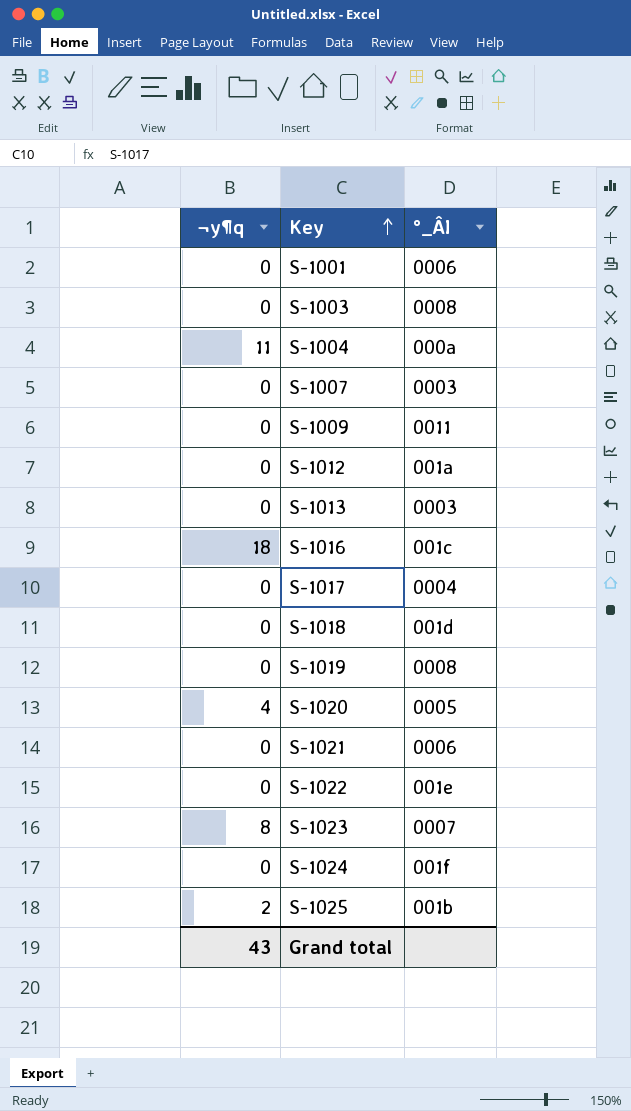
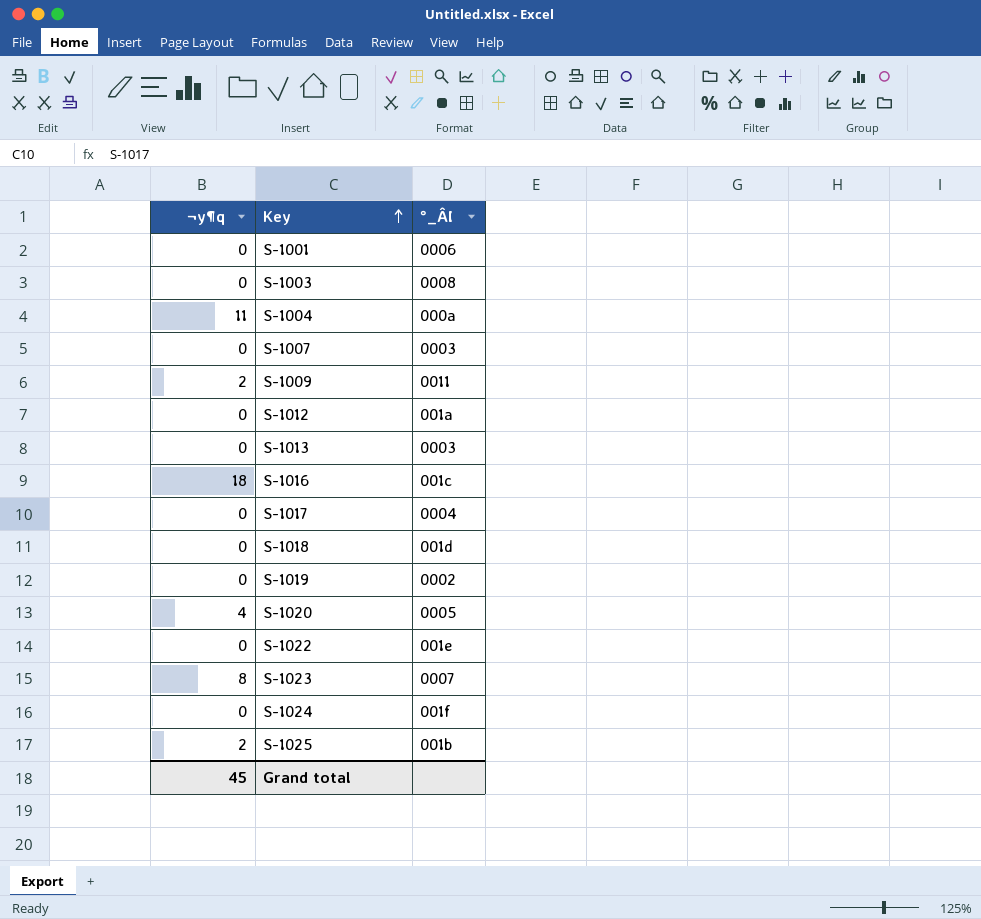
row S-1021: 0 | 0006 -> none
S-1009 | ¬y¶q: 0 -> 2
S-1019 | °_ÂI: 0008 -> 0002
Grand total | ¬y¶q: 43 -> 45

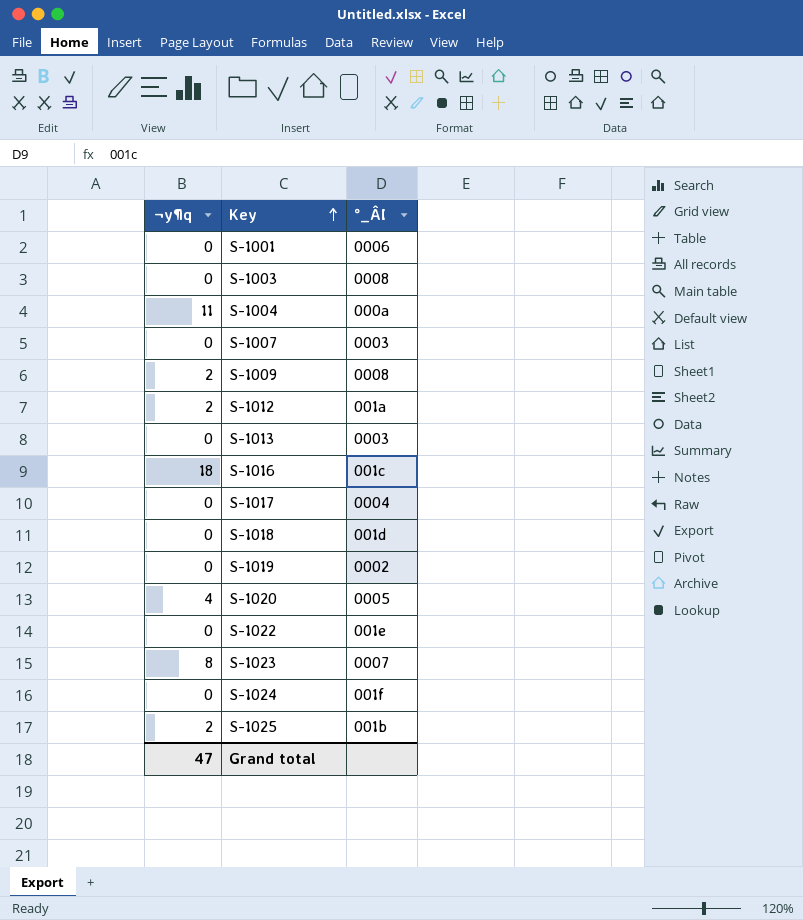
S-1009 | °_ÂI: 0011 -> 0008
S-1012 | ¬y¶q: 0 -> 2
Grand total | ¬y¶q: 45 -> 47

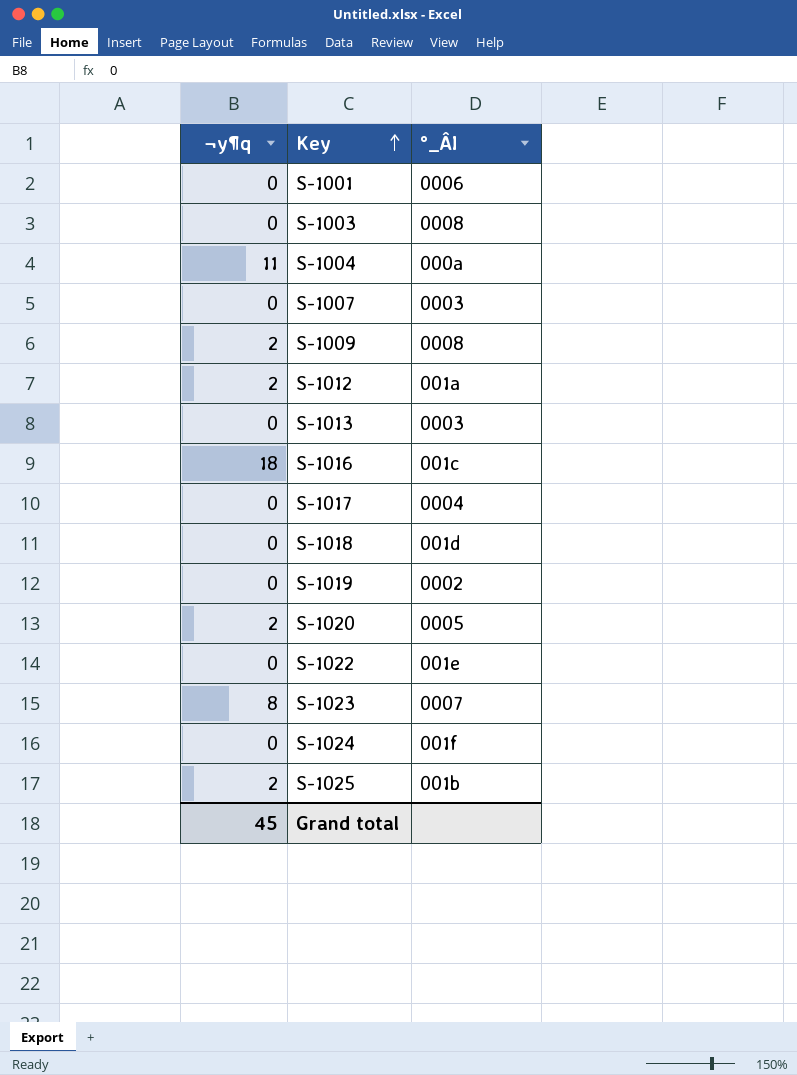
S-1020 | ¬y¶q: 4 -> 2
Grand total | ¬y¶q: 47 -> 45

